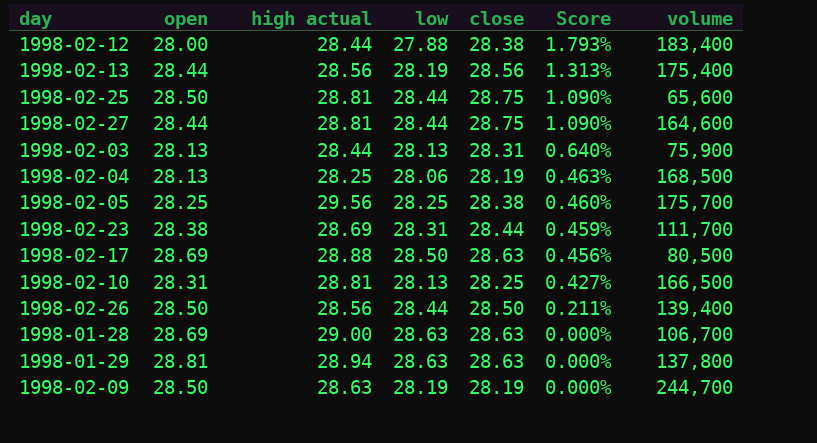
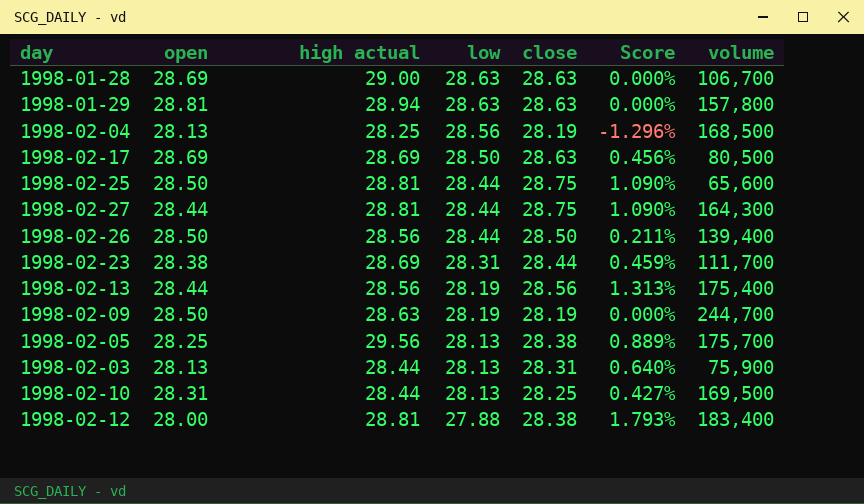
row order: Score descending -> low descending
1998-01-29 | volume: 137,800 -> 157,800
1998-02-04 | low: 28.06 -> 28.56
1998-02-04 | Score: 0.463% -> -1.296%
1998-02-17 | high actual: 28.88 -> 28.69
1998-02-27 | volume: 164,600 -> 164,300
1998-02-05 | low: 28.25 -> 28.13
1998-02-05 | Score: 0.460% -> 0.889%
1998-02-10 | high actual: 28.81 -> 28.44
1998-02-10 | volume: 166,500 -> 169,500
1998-02-12 | high actual: 28.44 -> 28.81

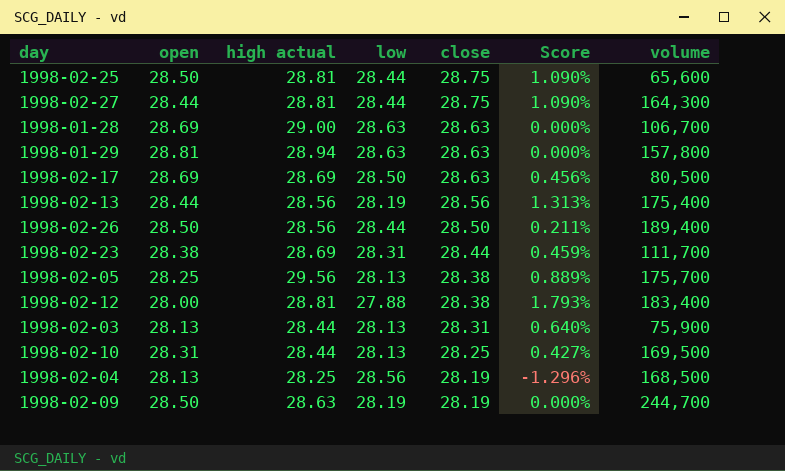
row order: low descending -> close descending
1998-02-26 | volume: 139,400 -> 189,400

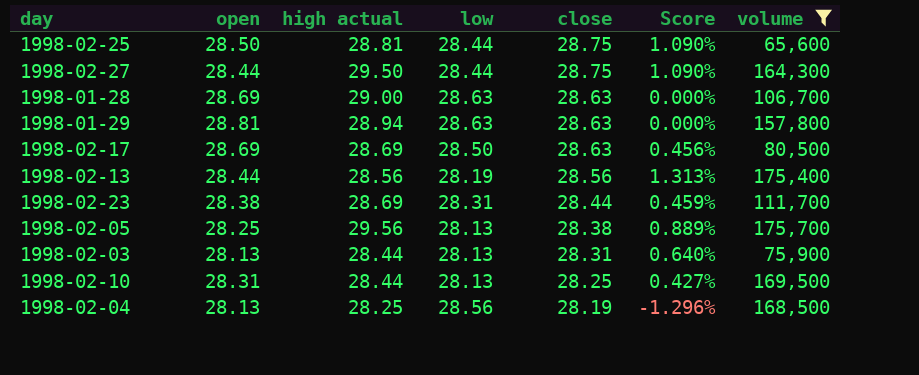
filter: none -> volume <= 175,700
1998-02-27 | high actual: 28.81 -> 29.50

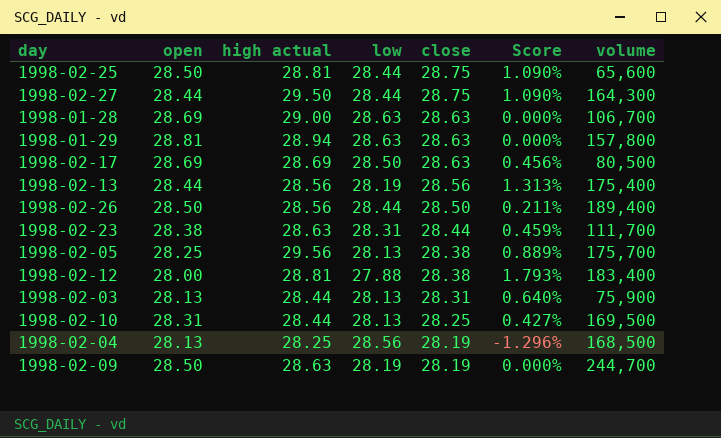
filter: volume <= 175,700 -> none
1998-02-23 | high actual: 28.69 -> 28.63

